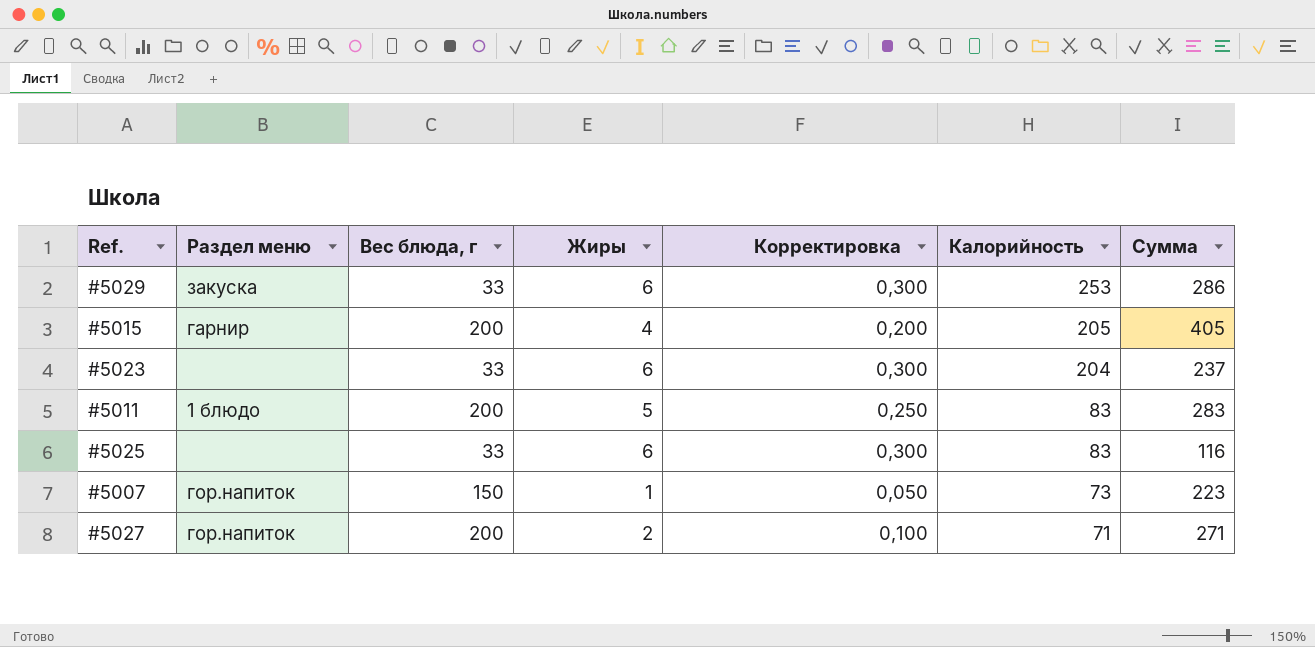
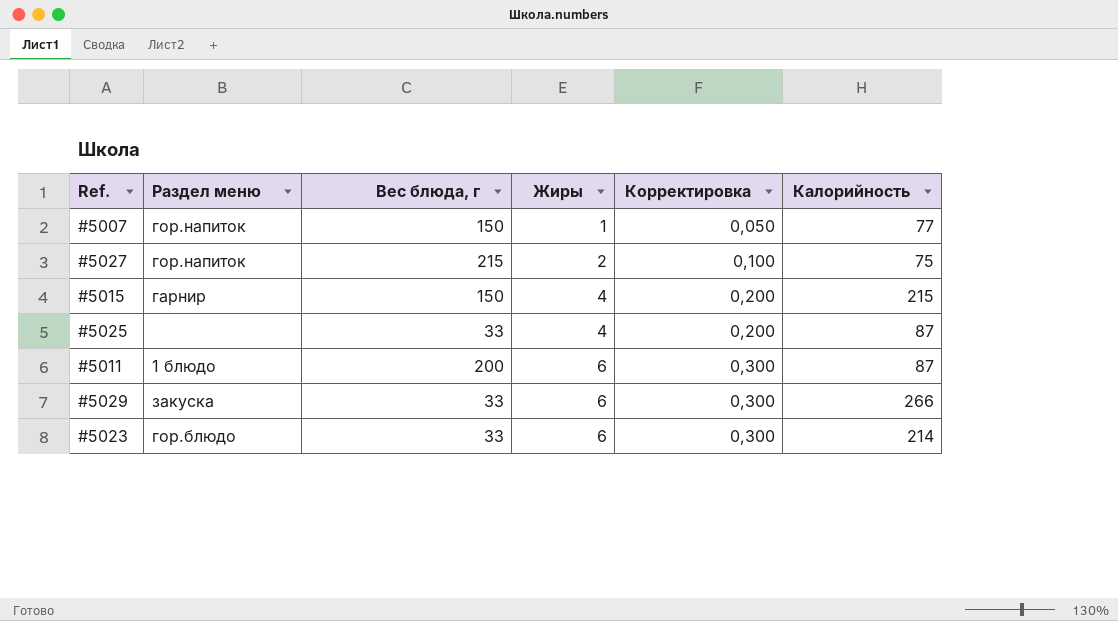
row order: Калорийность descending -> Жиры ascending
column Сумма | formula: [Вес блюда, г] + [Калорийность] -> none
#5007 | Калорийность: 73 -> 77
#5027 | Вес блюда, г: 200 -> 215
#5027 | Калорийность: 71 -> 75
#5015 | Вес блюда, г: 200 -> 150
#5015 | Калорийность: 205 -> 215
#5025 | Жиры: 6 -> 4
#5025 | Корректировка: 0,300 -> 0,200
#5025 | Калорийность: 83 -> 87
#5011 | Жиры: 5 -> 6
#5011 | Корректировка: 0,250 -> 0,300
#5011 | Калорийность: 83 -> 87
#5029 | Калорийность: 253 -> 266
#5023 | Раздел меню: none -> гор.блюдо
#5023 | Калорийность: 204 -> 214

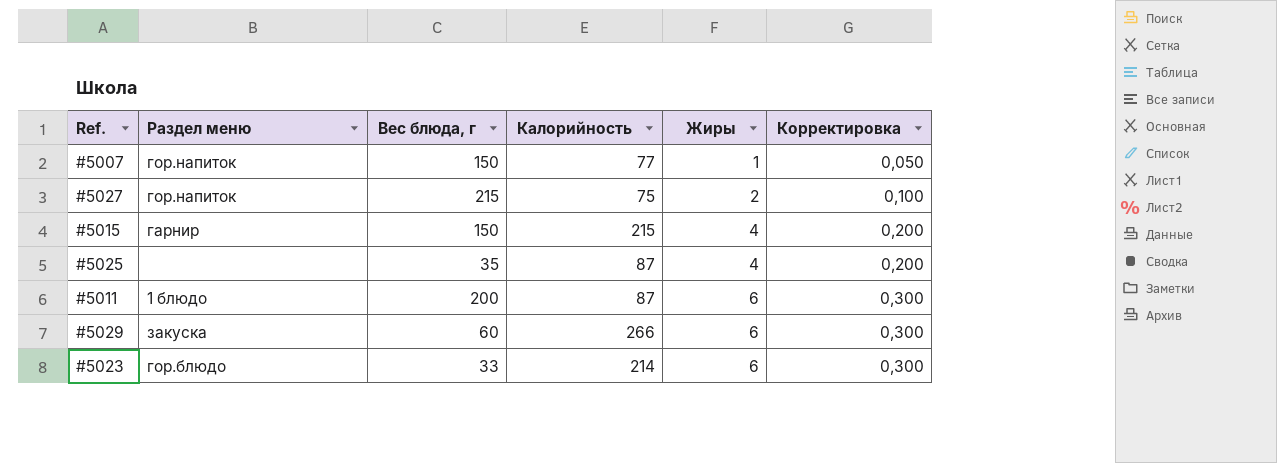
column Калорийность | position: 6 -> 4
#5025 | Вес блюда, г: 33 -> 35
#5029 | Вес блюда, г: 33 -> 60

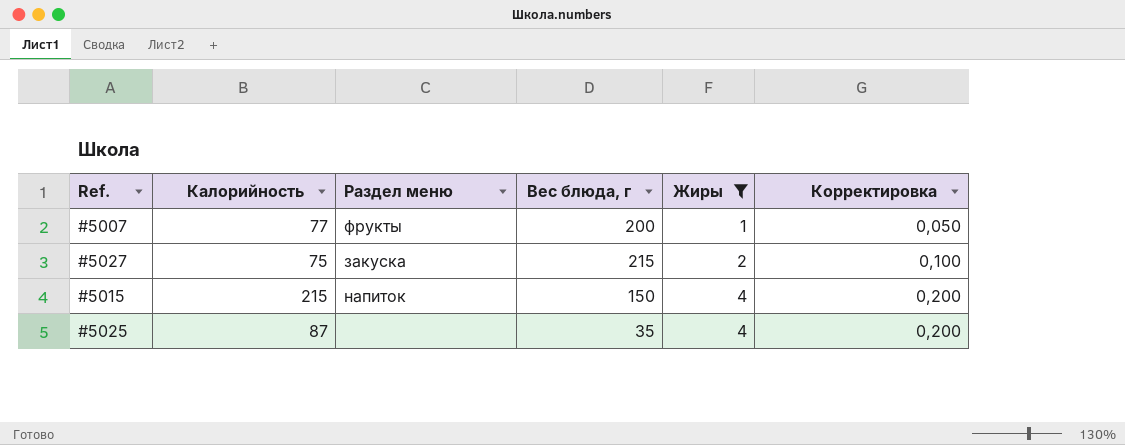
filter: none -> Жиры != 6
column Калорийность | position: 4 -> 2
#5007 | Раздел меню: гор.напиток -> фрукты
#5007 | Вес блюда, г: 150 -> 200
#5027 | Раздел меню: гор.напиток -> закуска
#5015 | Раздел меню: гарнир -> напиток

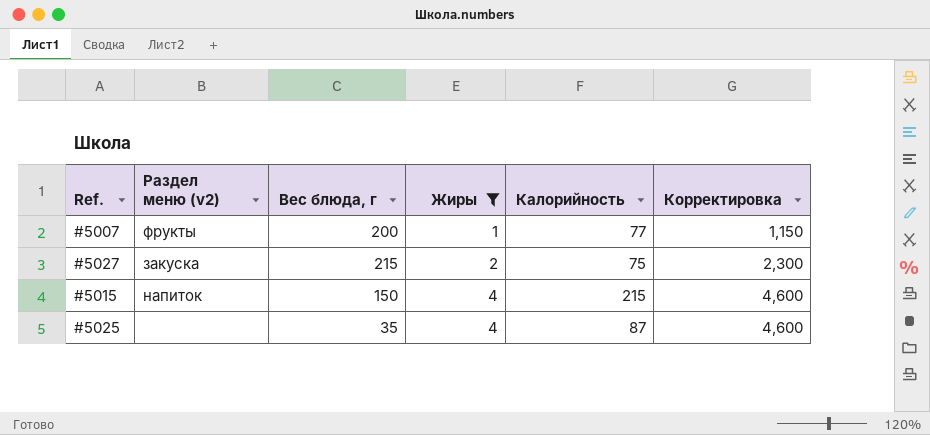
column name: Раздел меню -> Раздел меню (v2)
column Калорийность | position: 2 -> 5
column Корректировка | formula: [Жиры] * 0,05 -> [Жиры] * 1,15

